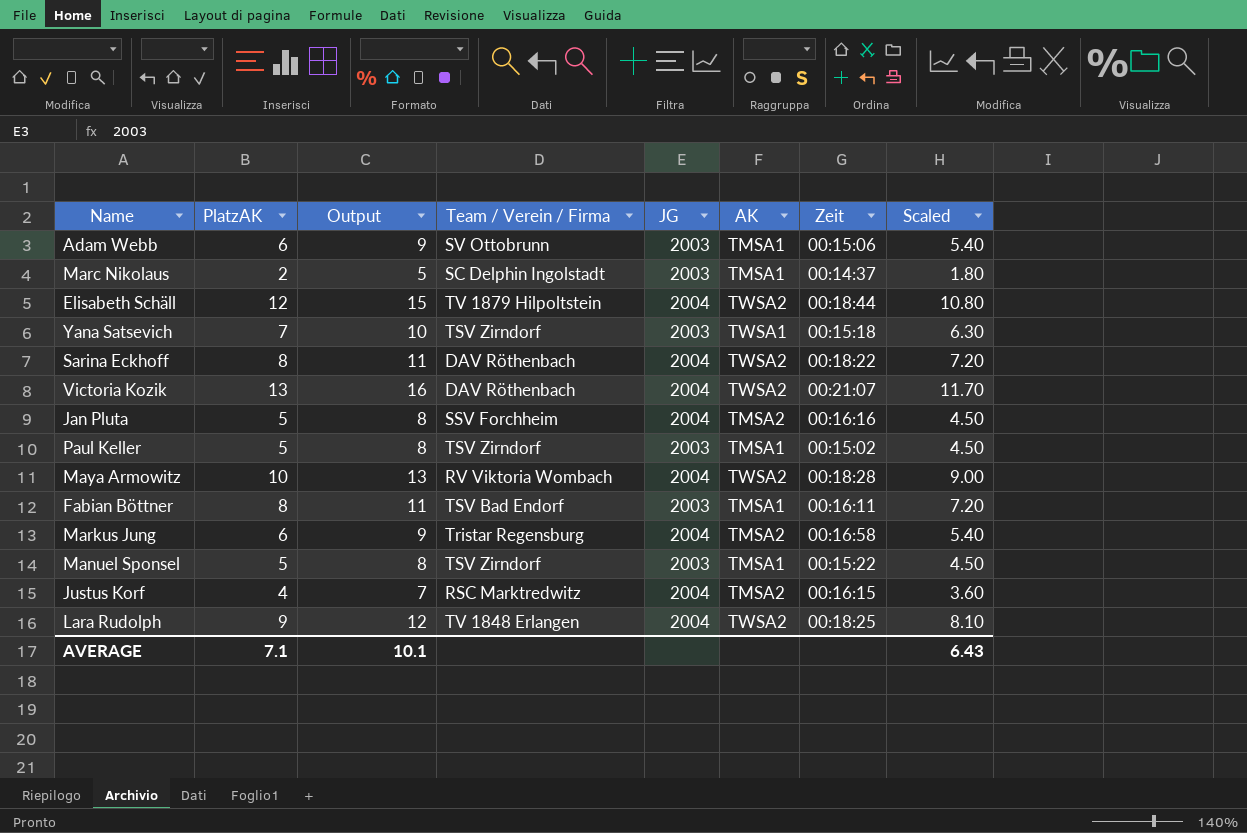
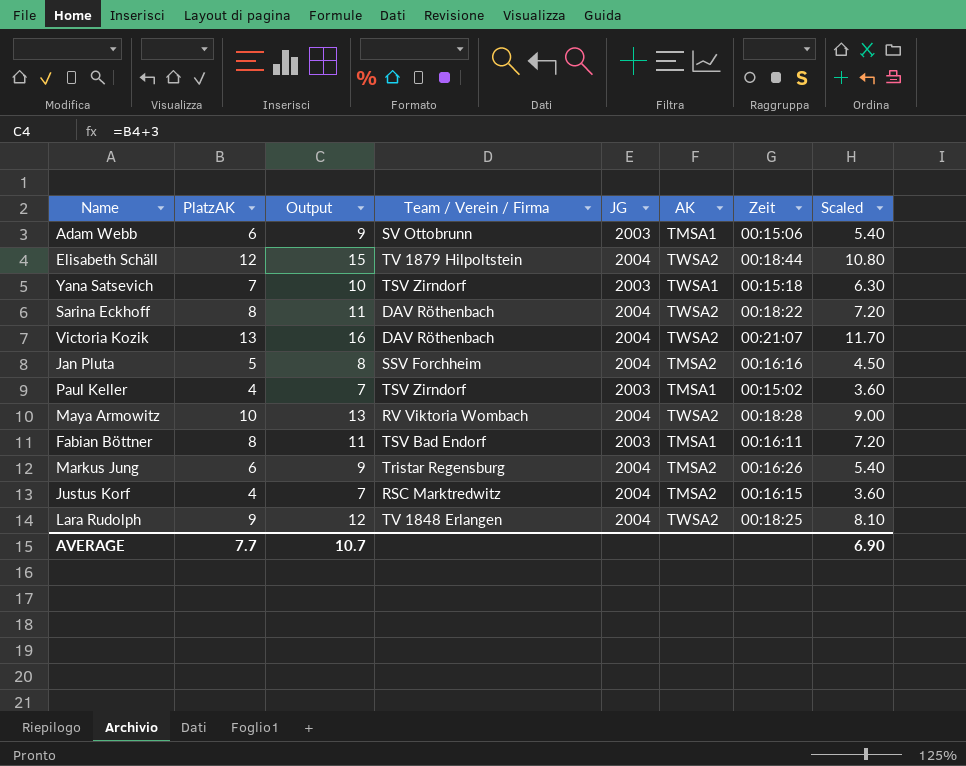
row Marc Nikolaus: 2 | 5 | SC Delphin Ingolstadt | 2003 | TMSA1 | 00:14:37 | 1.80 -> none
row Manuel Sponsel: 5 | 8 | TSV Zirndorf | 2003 | TMSA1 | 00:15:22 | 4.50 -> none
Paul Keller | PlatzAK: 5 -> 4
Paul Keller | Output: 8 -> 7
Paul Keller | Scaled: 4.50 -> 3.60
Markus Jung | Zeit: 00:16:58 -> 00:16:26
AVERAGE | PlatzAK: 7.1 -> 7.7
AVERAGE | Output: 10.1 -> 10.7
AVERAGE | Scaled: 6.43 -> 6.90

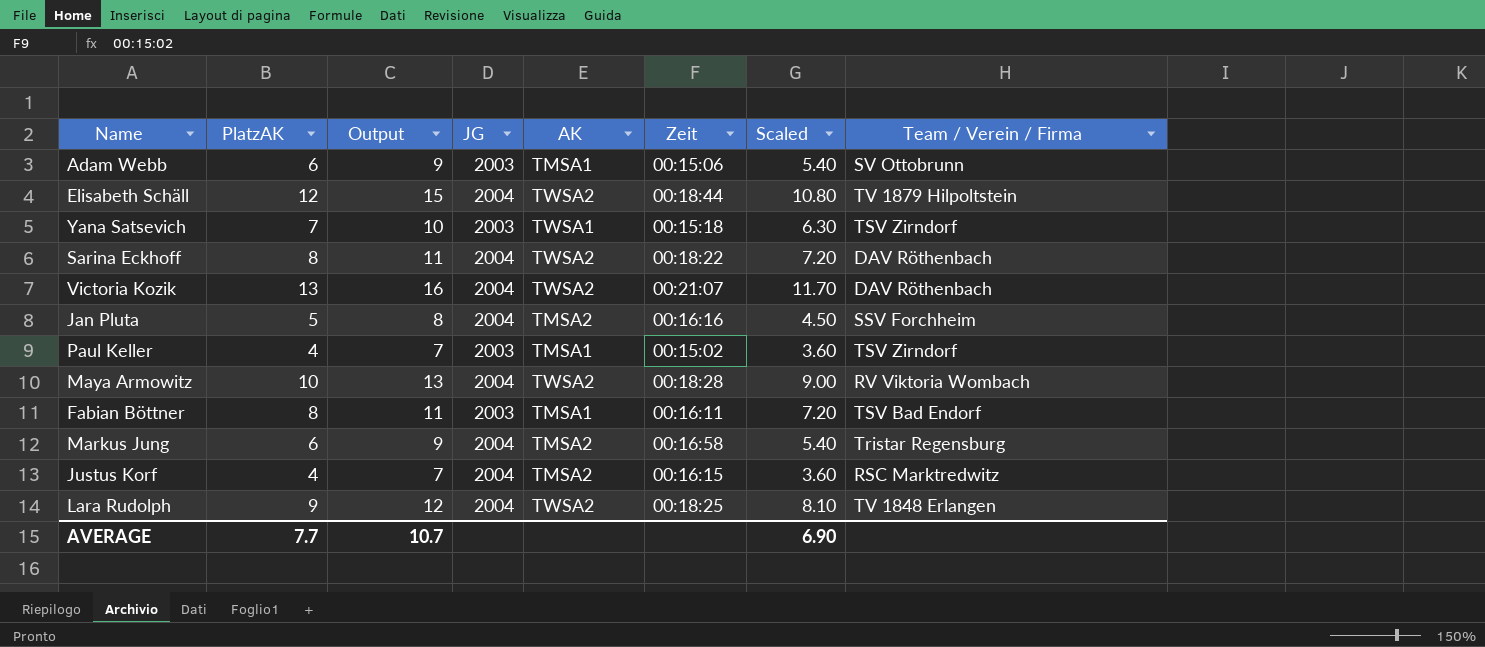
column Team / Verein / Firma | position: 4 -> 8
Markus Jung | Zeit: 00:16:26 -> 00:16:58

